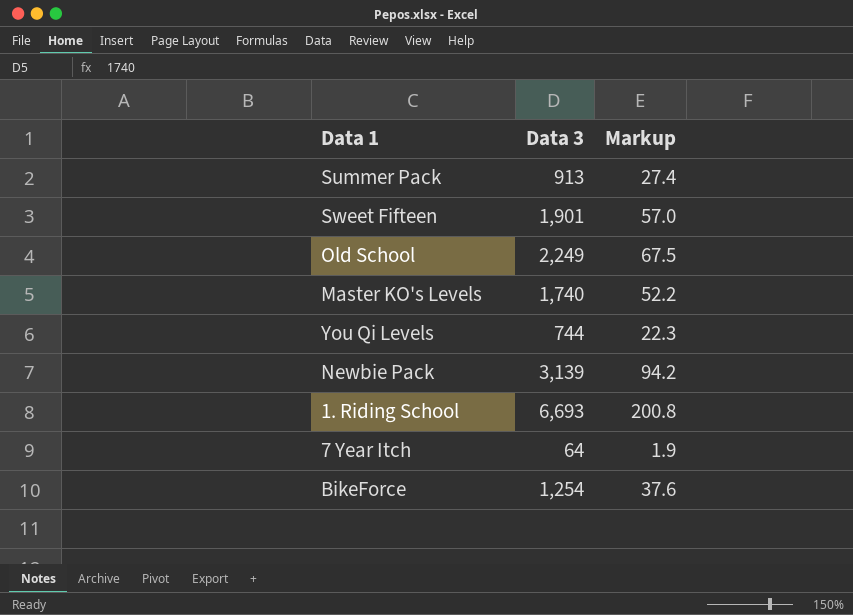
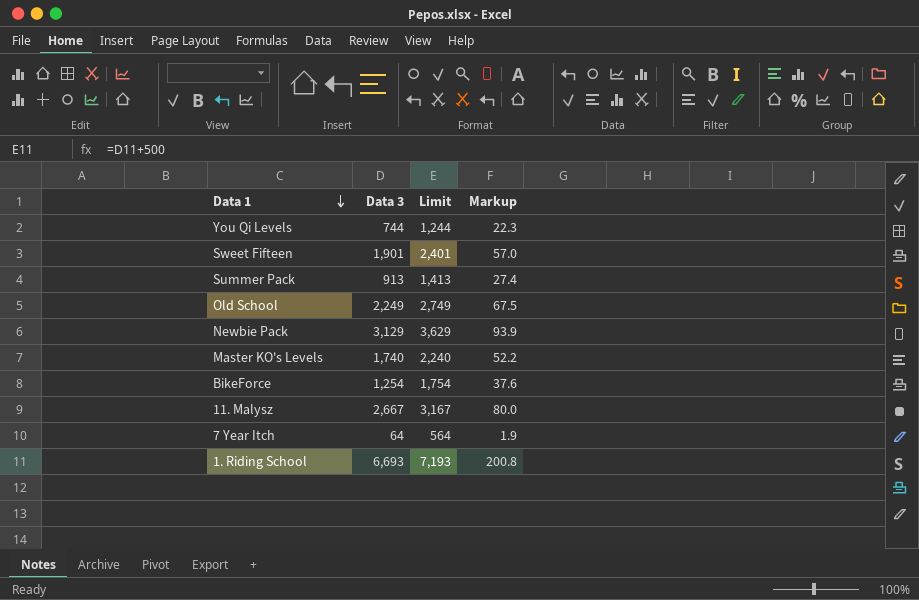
row order: none -> Data 1 descending
column Limit | formula: none -> [Data 3] + 500
Newbie Pack | Data 3: 3,139 -> 3,129
Newbie Pack | Markup: 94.2 -> 93.9
row 11. Malysz: none -> 2,667 | 3,167 | 80.0

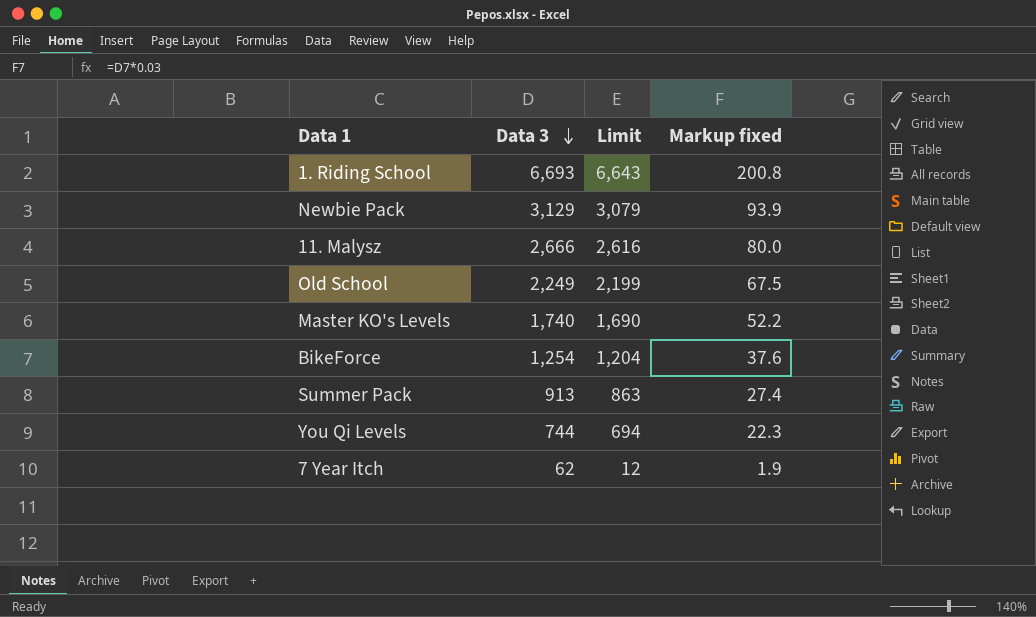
row order: Data 1 descending -> Data 3 descending
column Limit | formula: [Data 3] + 500 -> [Data 3] - 50
column name: Markup -> Markup fixed
row Sweet Fifteen: 1,901 | 2,401 | 57.0 -> none
11. Malysz | Data 3: 2,667 -> 2,666
7 Year Itch | Data 3: 64 -> 62

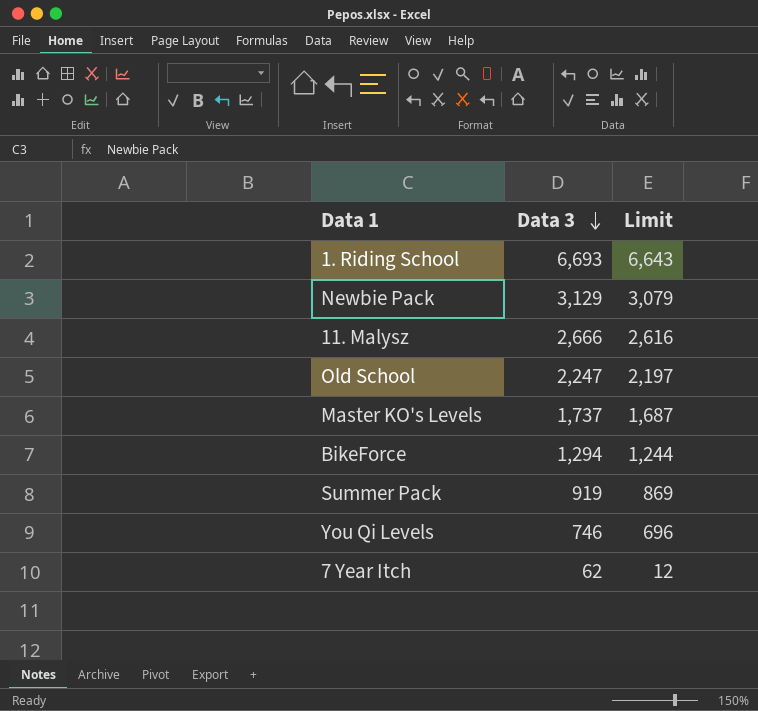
column Markup fixed | formula: [Data 3] * 0.03 -> none
Old School | Data 3: 2,249 -> 2,247
Old School | Limit: 2,199 -> 2,197
Master KO's Levels | Data 3: 1,740 -> 1,737
Master KO's Levels | Limit: 1,690 -> 1,687
BikeForce | Data 3: 1,254 -> 1,294
BikeForce | Limit: 1,204 -> 1,244
Summer Pack | Data 3: 913 -> 919
Summer Pack | Limit: 863 -> 869
You Qi Levels | Data 3: 744 -> 746
You Qi Levels | Limit: 694 -> 696

